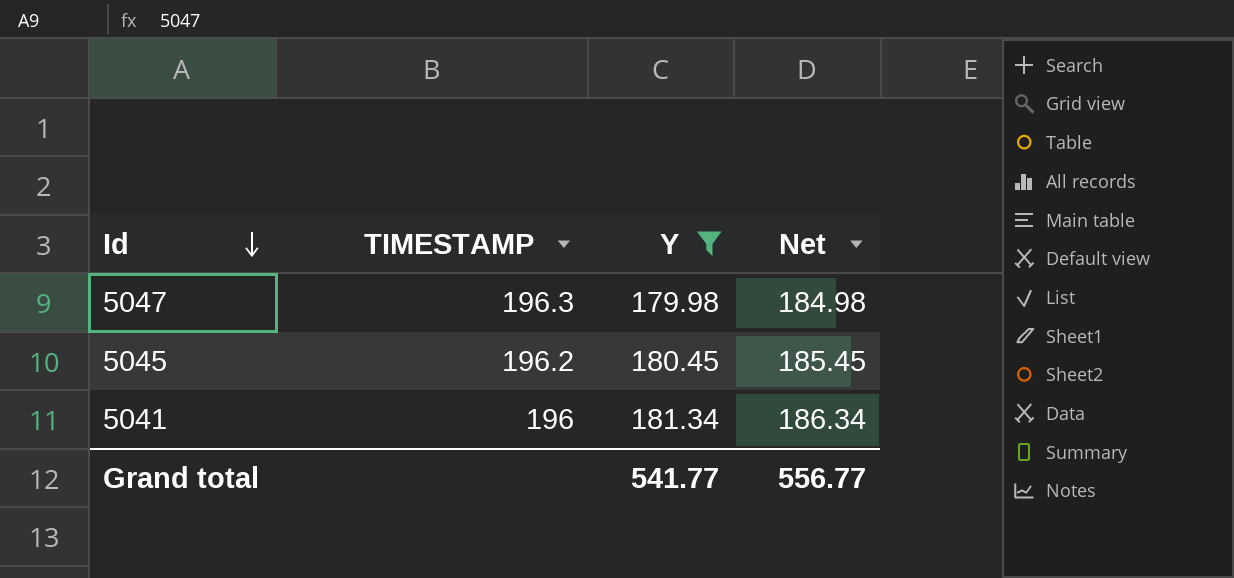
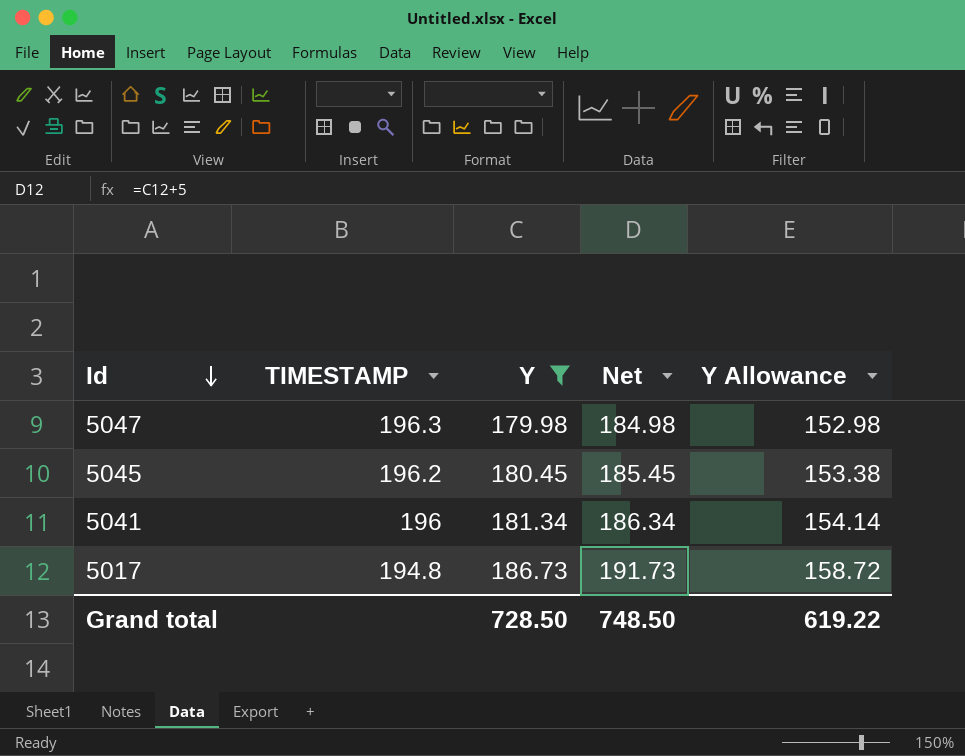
column Y Allowance | formula: none -> [Y] * 0.85
row 5017: none -> 194.8 | 186.73 | 191.73 | 158.72
Grand total | Y: 541.77 -> 728.50
Grand total | Net: 556.77 -> 748.50

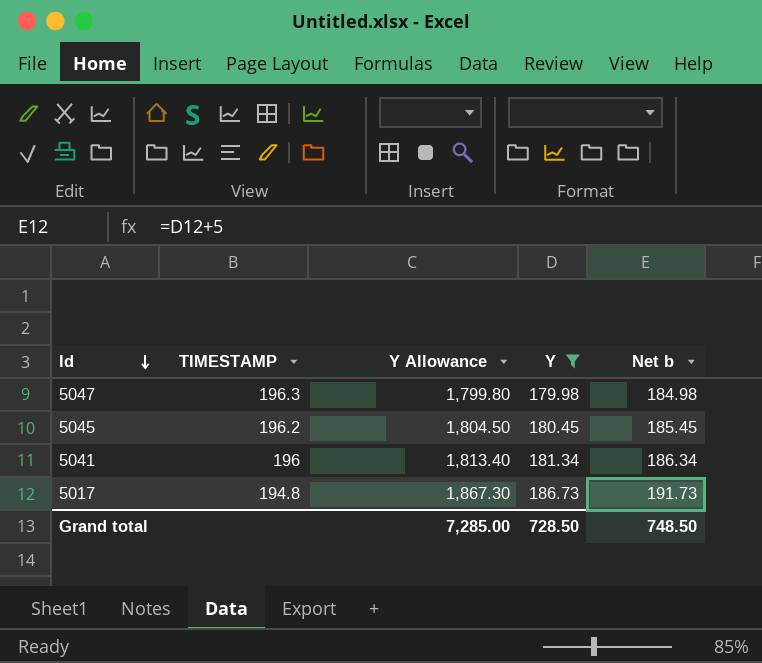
column Y Allowance | formula: [Y] * 0.85 -> [Y] * 10
column Y Allowance | position: 5 -> 3
column name: Net -> Net b
Grand total | Y Allowance: 619.22 -> 7,285.00

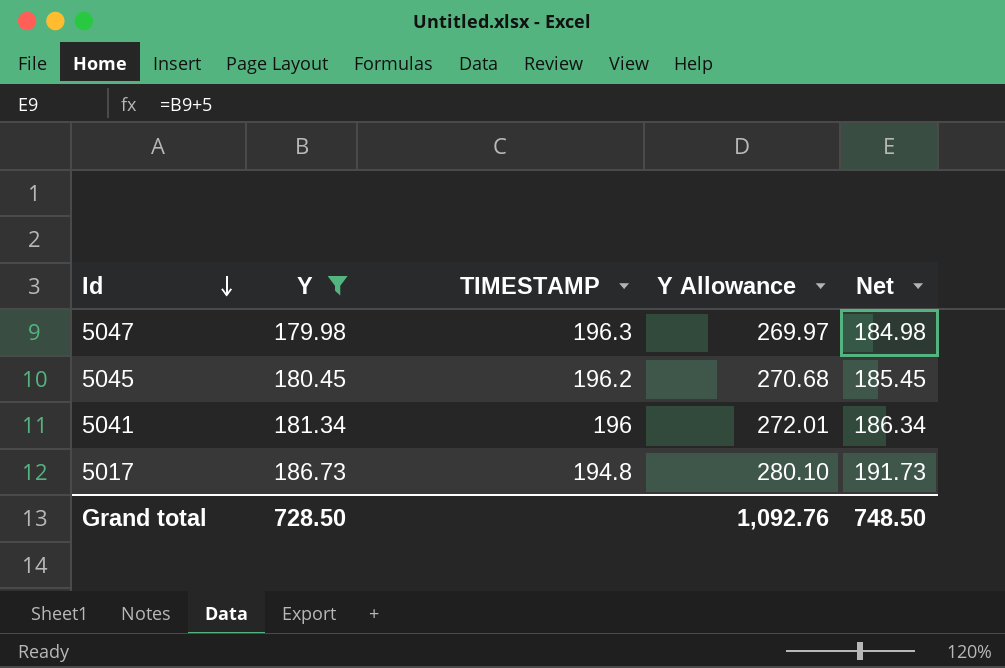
column Y | position: 4 -> 2
column Y Allowance | formula: [Y] * 10 -> [Y] * 1.5
column name: Net b -> Net
Grand total | Y Allowance: 7,285.00 -> 1,092.76

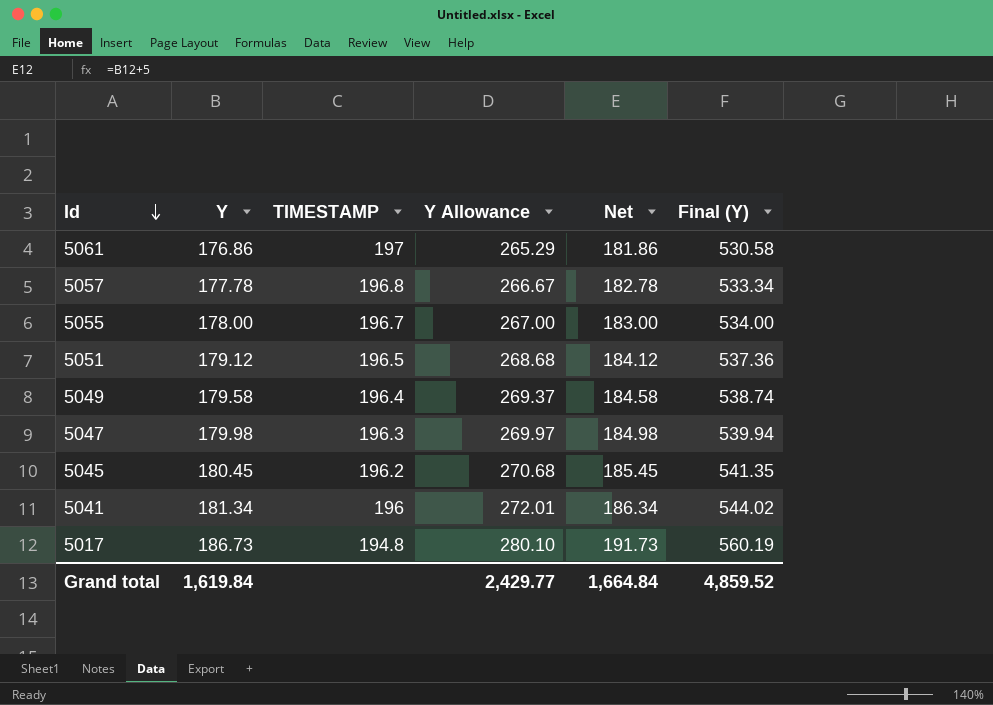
filter: Y >= 179.98 -> none
column Final (Y) | formula: none -> [Y] * 3
Grand total | Y: 728.50 -> 1,619.84
Grand total | Y Allowance: 1,092.76 -> 2,429.77
Grand total | Net: 748.50 -> 1,664.84

